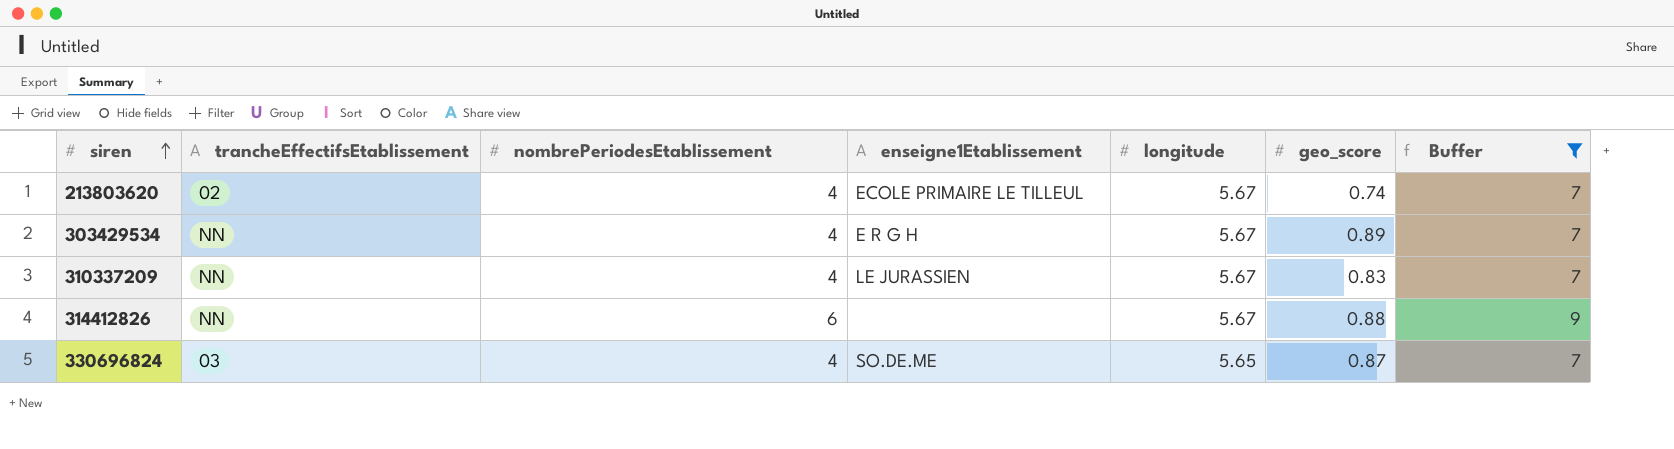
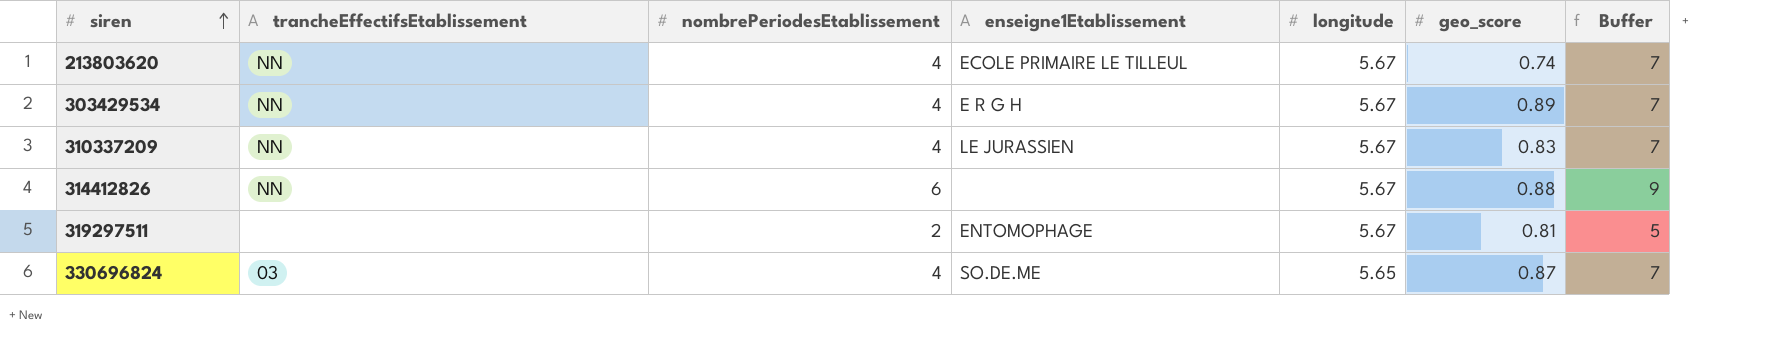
filter: Buffer != 5 -> none
213803620 | trancheEffectifsEtablissement: 02 -> NN

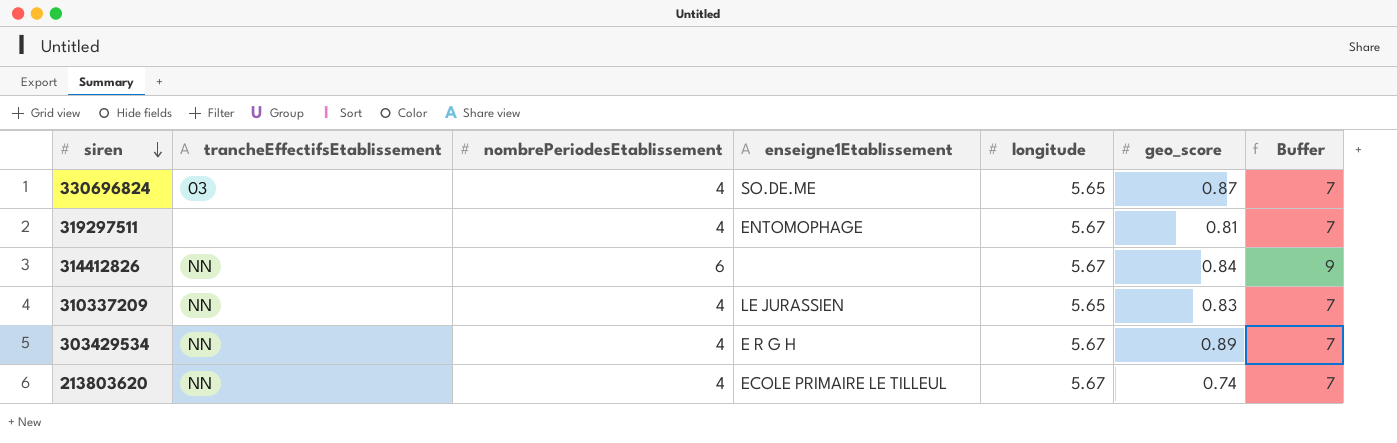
row order: siren ascending -> siren descending
319297511 | nombrePeriodesEtablissement: 2 -> 4
319297511 | Buffer: 5 -> 7
314412826 | geo_score: 0.88 -> 0.84
310337209 | longitude: 5.67 -> 5.65

